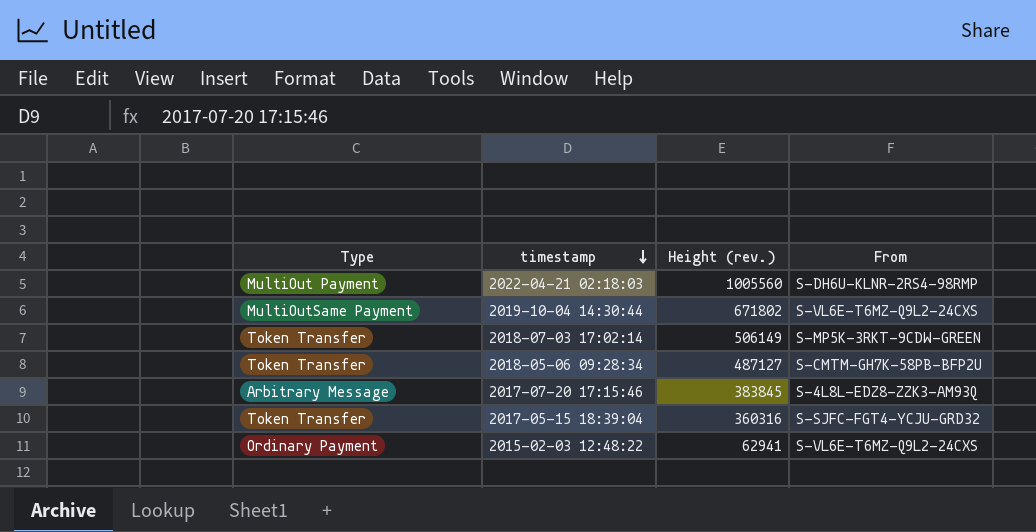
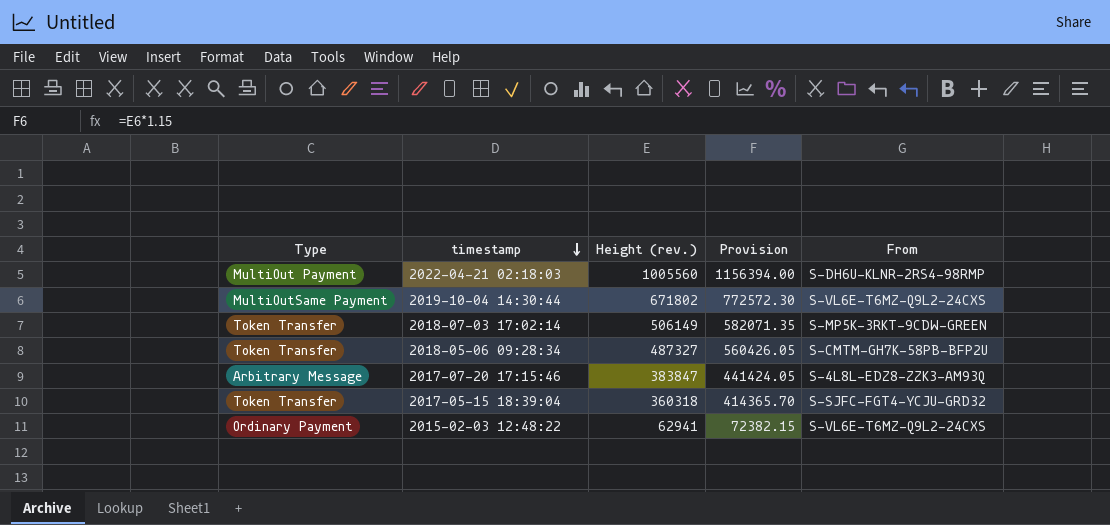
column Provision | formula: none -> [Height (rev.)] * 1.15
2018-05-06 09:28:34 | Height (rev.): 487127 -> 487327
2017-07-20 17:15:46 | Height (rev.): 383845 -> 383847
2017-05-15 18:39:04 | Height (rev.): 360316 -> 360318

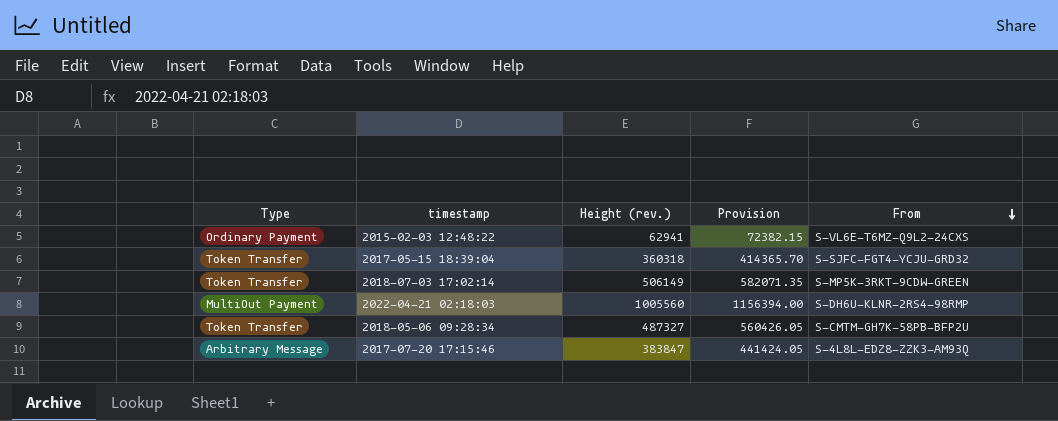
row order: timestamp descending -> From descending
row 2019-10-04 14:30:44: MultiOutSame Payment | 671802 | 772572.30 | S-VL6E-T6MZ-Q9L2-24CXS -> none

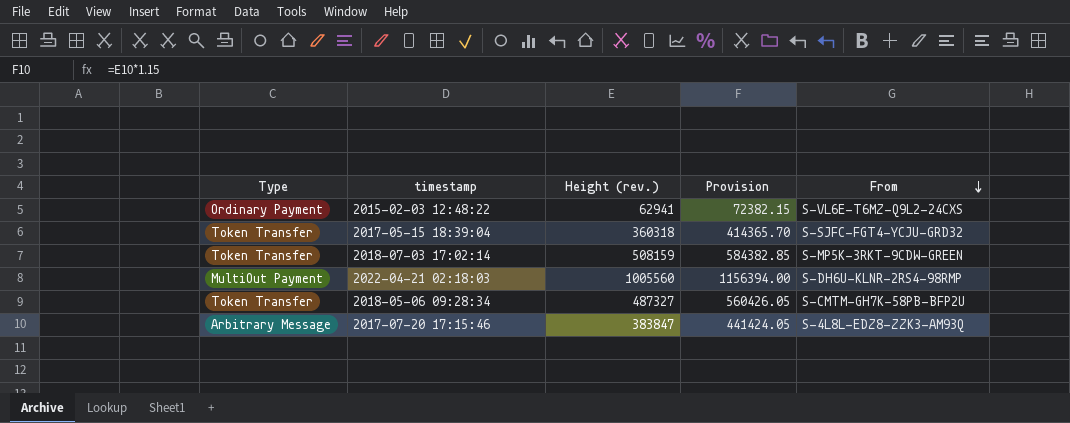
2018-07-03 17:02:14 | Height (rev.): 506149 -> 508159
2018-07-03 17:02:14 | Provision: 582071.35 -> 584382.85

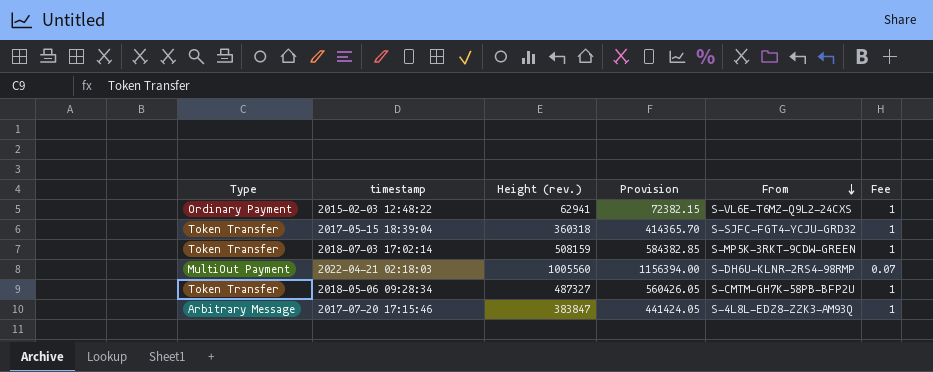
column Fee | position: none -> 6

